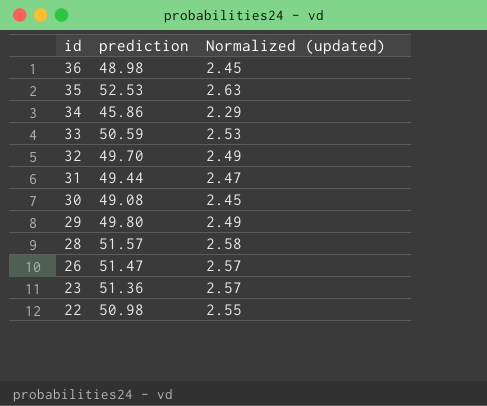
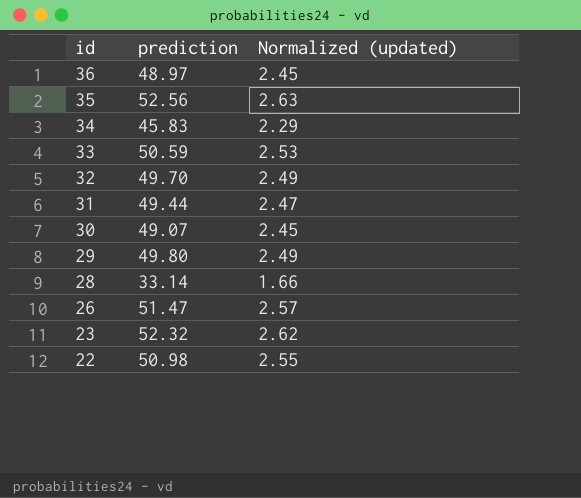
36 | prediction: 48.98 -> 48.97
35 | prediction: 52.53 -> 52.56
34 | prediction: 45.86 -> 45.83
30 | prediction: 49.08 -> 49.07
28 | prediction: 51.57 -> 33.14
28 | Normalized (updated): 2.58 -> 1.66
23 | prediction: 51.36 -> 52.32
23 | Normalized (updated): 2.57 -> 2.62

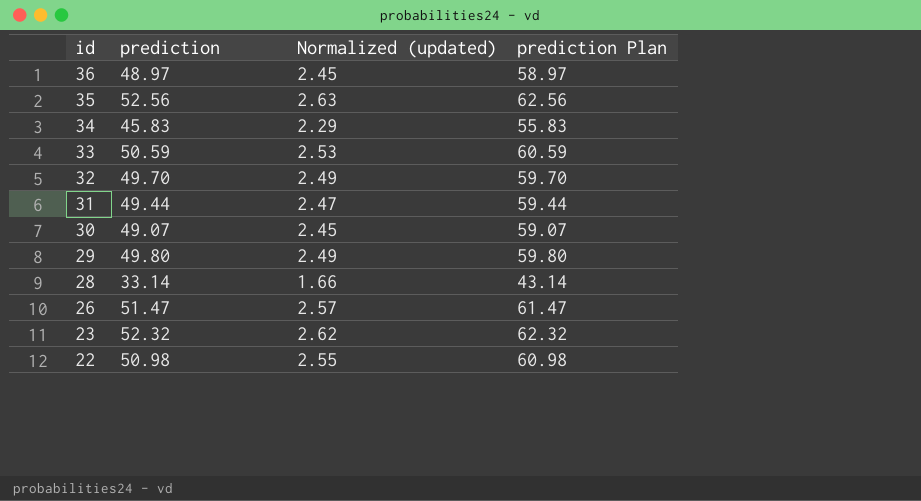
column prediction Plan | formula: none -> [prediction] + 10

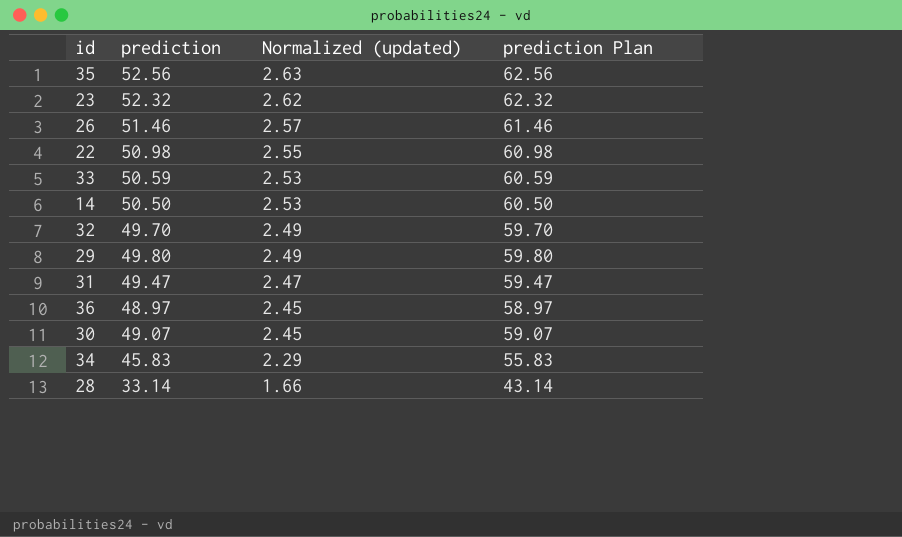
row order: id descending -> Normalized (updated) descending
26 | prediction: 51.47 -> 51.46
26 | prediction Plan: 61.47 -> 61.46
row 14: none -> 50.50 | 2.53 | 60.50
31 | prediction: 49.44 -> 49.47
31 | prediction Plan: 59.44 -> 59.47

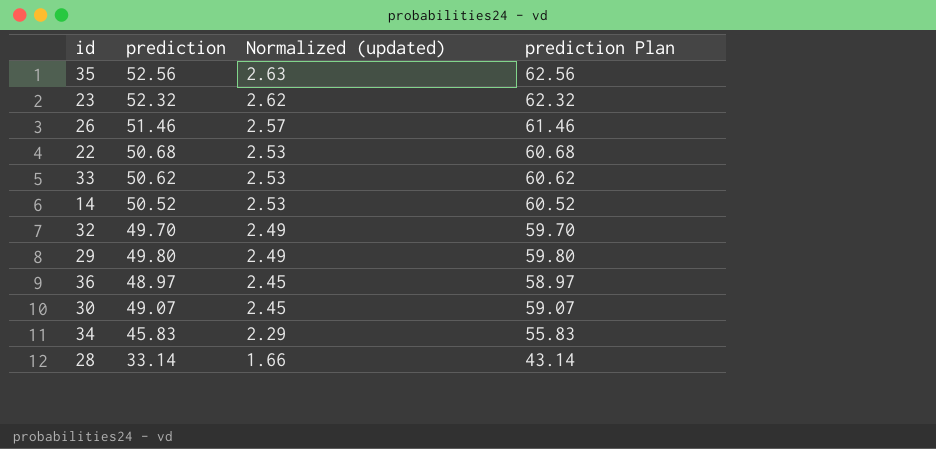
row 31: 49.47 | 2.47 | 59.47 -> none
22 | prediction: 50.98 -> 50.68
22 | Normalized (updated): 2.55 -> 2.53
22 | prediction Plan: 60.98 -> 60.68
33 | prediction: 50.59 -> 50.62
33 | prediction Plan: 60.59 -> 60.62
14 | prediction: 50.50 -> 50.52
14 | prediction Plan: 60.50 -> 60.52

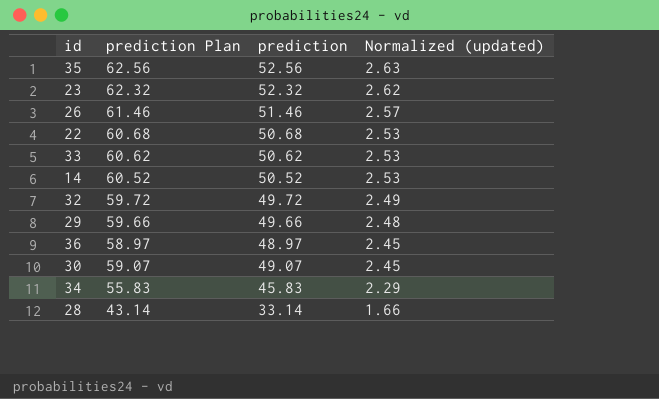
column prediction Plan | position: 4 -> 2
32 | prediction Plan: 59.70 -> 59.72
32 | prediction: 49.70 -> 49.72
29 | prediction Plan: 59.80 -> 59.66
29 | prediction: 49.80 -> 49.66
29 | Normalized (updated): 2.49 -> 2.48

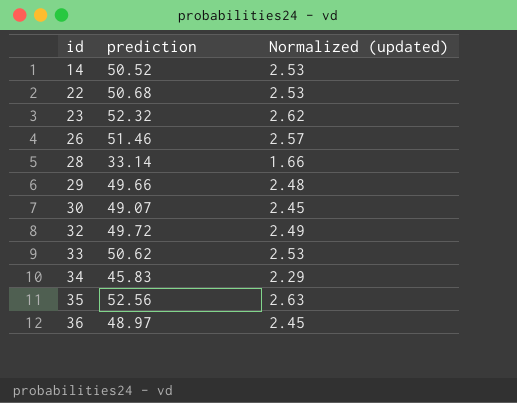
row order: Normalized (updated) descending -> id ascending
column prediction Plan | formula: [prediction] + 10 -> none

